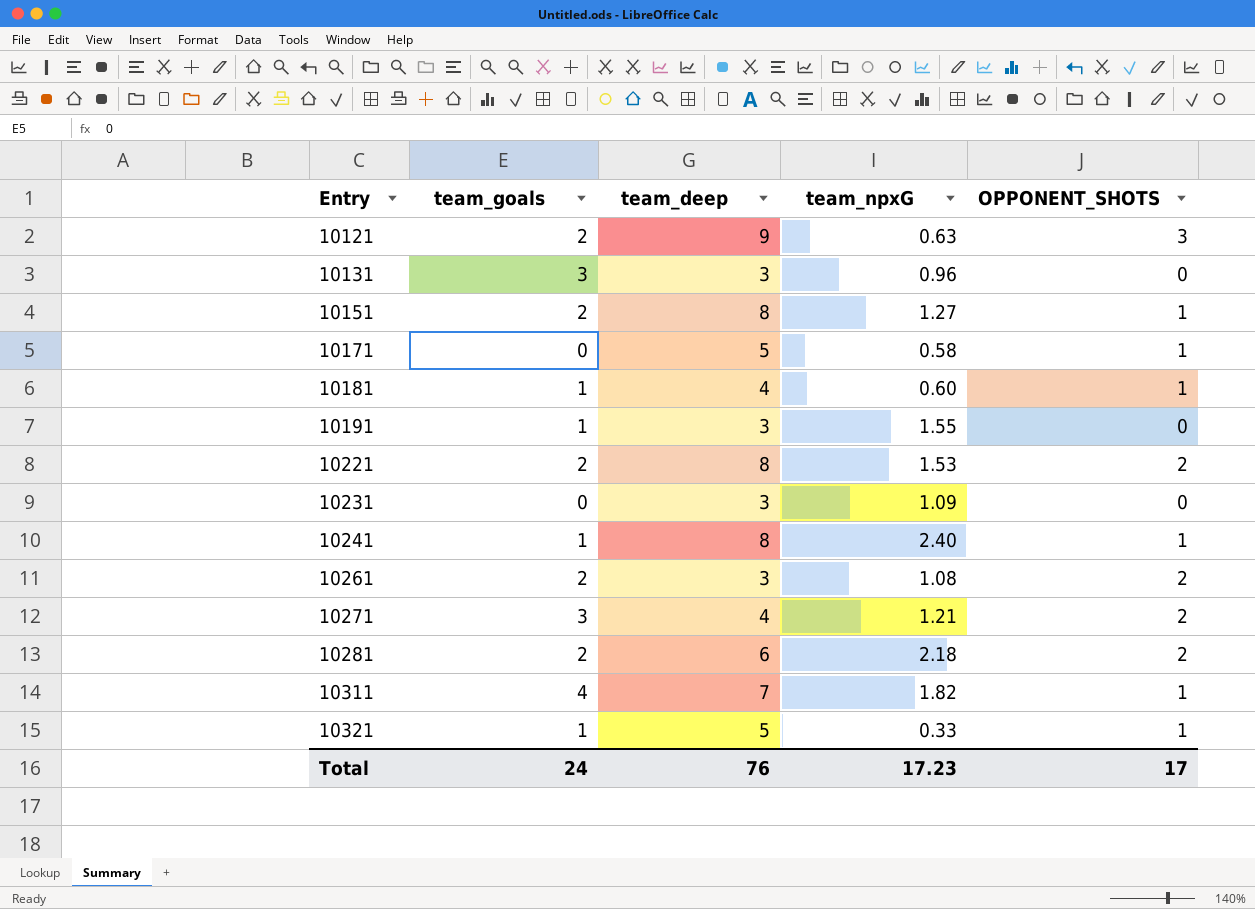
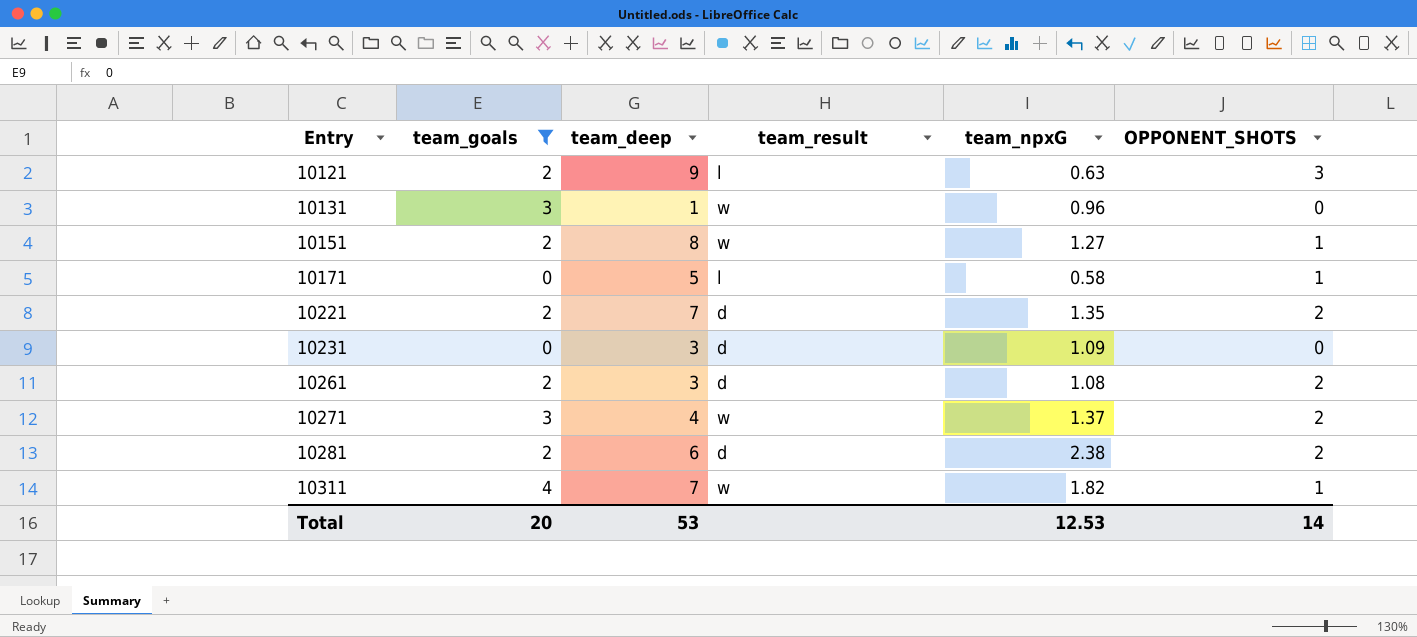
filter: none -> team_goals != 1
column team_result | position: none -> 4
10131 | team_deep: 3 -> 1
10221 | team_deep: 8 -> 7
10221 | team_npxG: 1.53 -> 1.35
10271 | team_npxG: 1.21 -> 1.37
10281 | team_npxG: 2.18 -> 2.38
Total | team_goals: 24 -> 20
Total | team_deep: 76 -> 53
Total | team_npxG: 17.23 -> 12.53
Total | OPPONENT_SHOTS: 17 -> 14

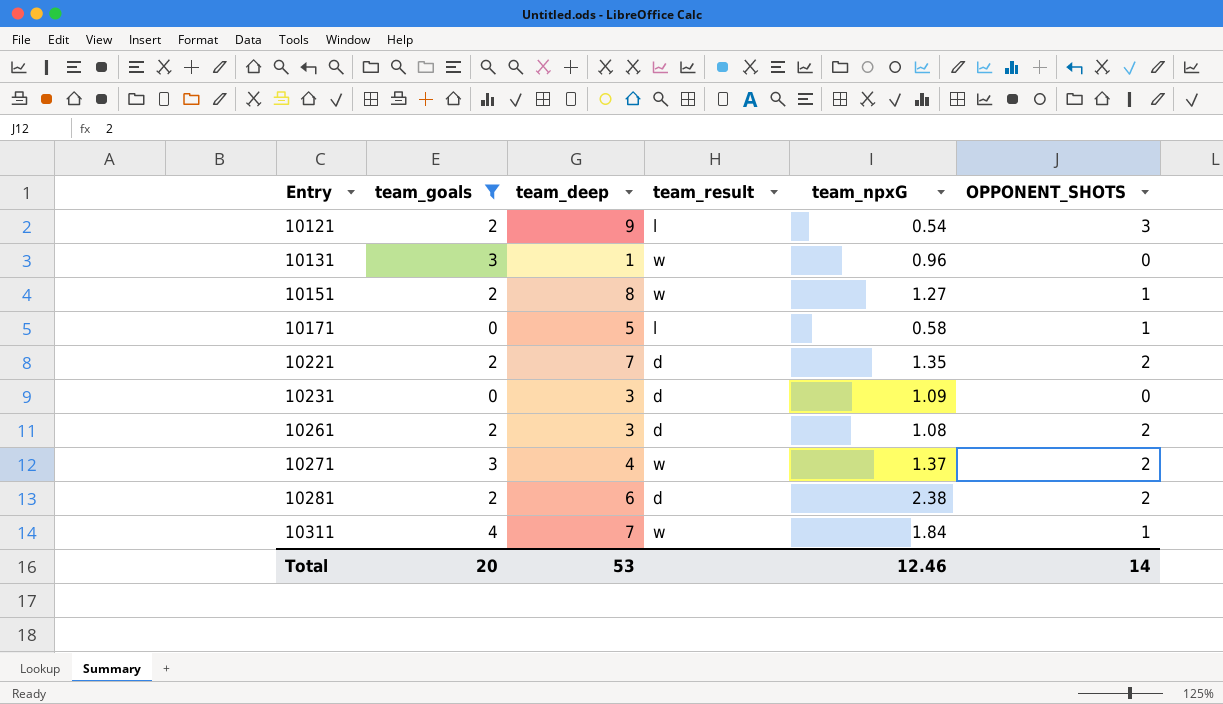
10121 | team_npxG: 0.63 -> 0.54
10311 | team_npxG: 1.82 -> 1.84
Total | team_npxG: 12.53 -> 12.46

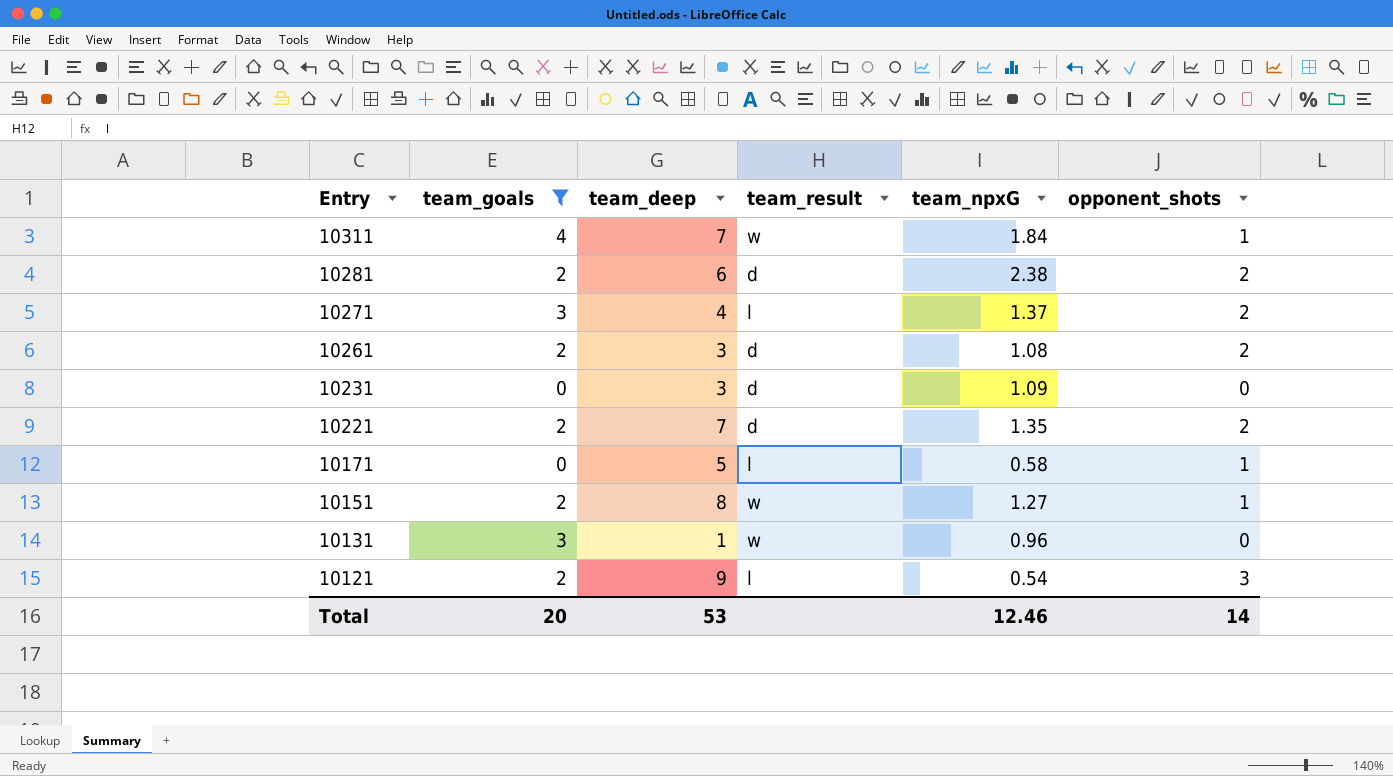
row order: Entry ascending -> Entry descending
column name: OPPONENT_SHOTS -> opponent_shots
10271 | team_result: w -> l

